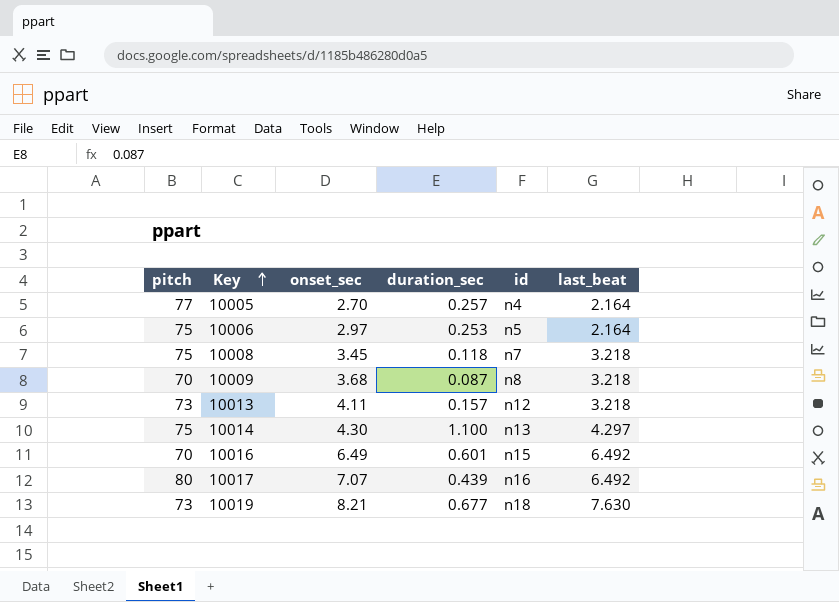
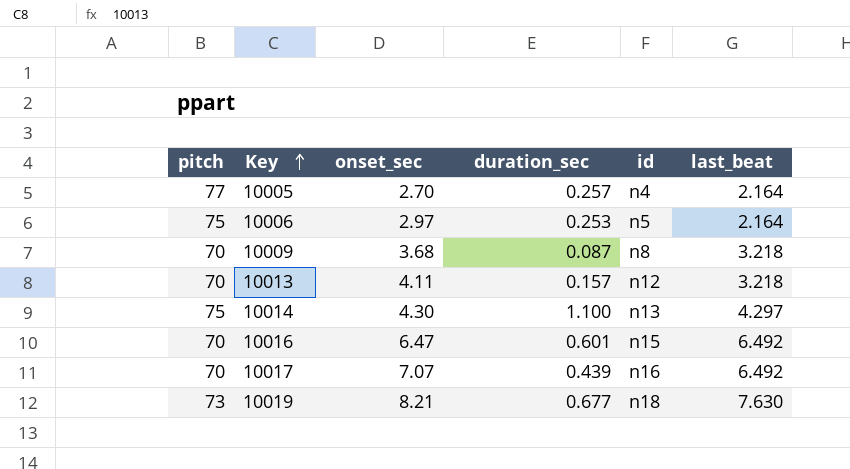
row 10008: 75 | 3.45 | 0.118 | n7 | 3.218 -> none
10013 | pitch: 73 -> 70
10016 | onset_sec: 6.49 -> 6.47
10017 | pitch: 80 -> 70

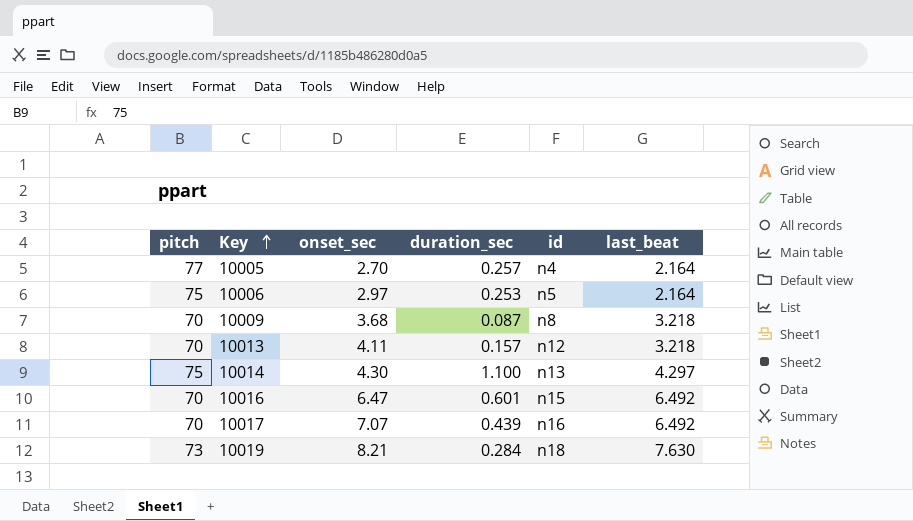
10019 | duration_sec: 0.677 -> 0.284

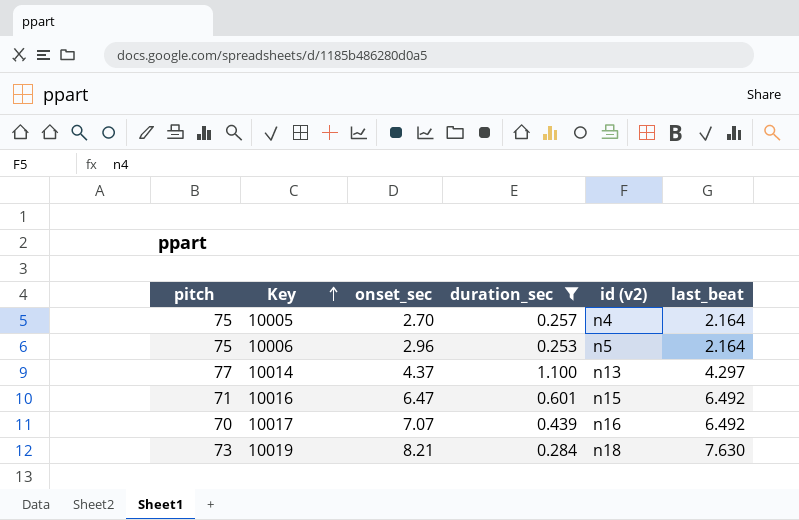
filter: none -> duration_sec >= 0.253
column name: id -> id (v2)
10005 | pitch: 77 -> 75
10006 | onset_sec: 2.97 -> 2.96
10014 | pitch: 75 -> 77
10014 | onset_sec: 4.30 -> 4.37
10016 | pitch: 70 -> 71

